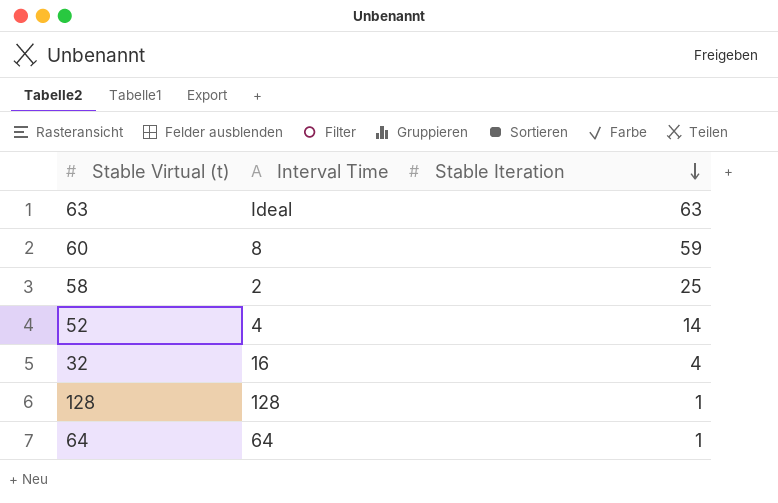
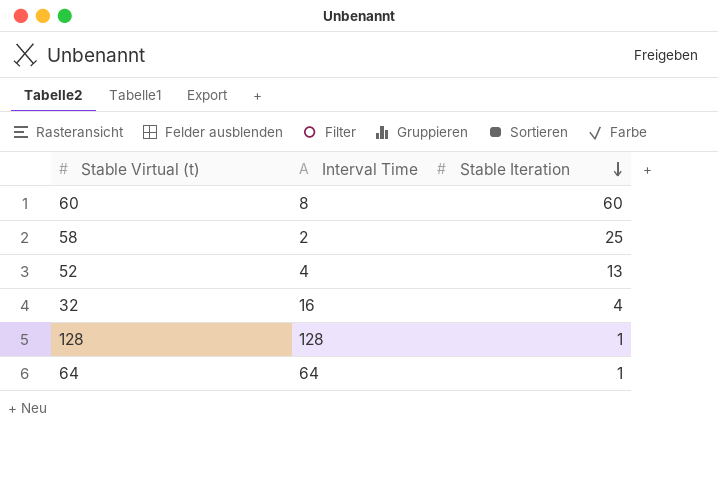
row 63: Ideal | 63 -> none
60 | Stable Iteration: 59 -> 60
52 | Stable Iteration: 14 -> 13

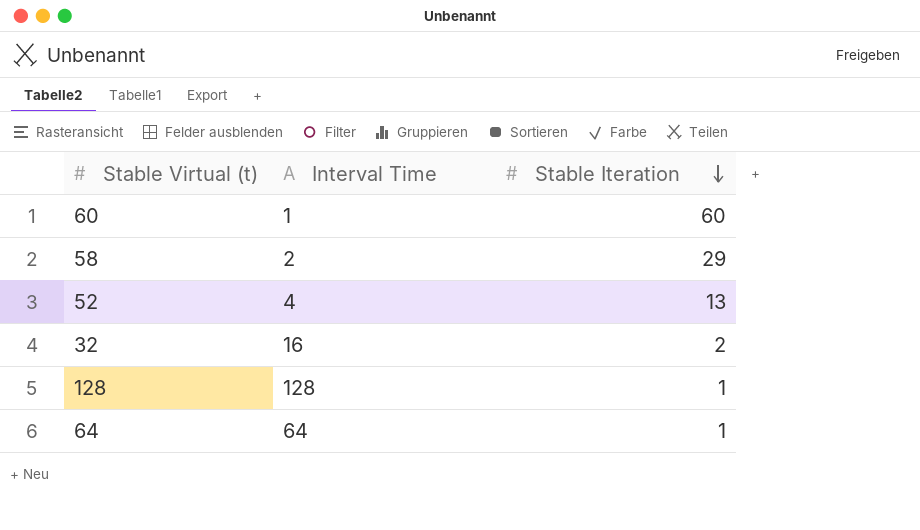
60 | Interval Time: 8 -> 1
58 | Stable Iteration: 25 -> 29
32 | Stable Iteration: 4 -> 2

